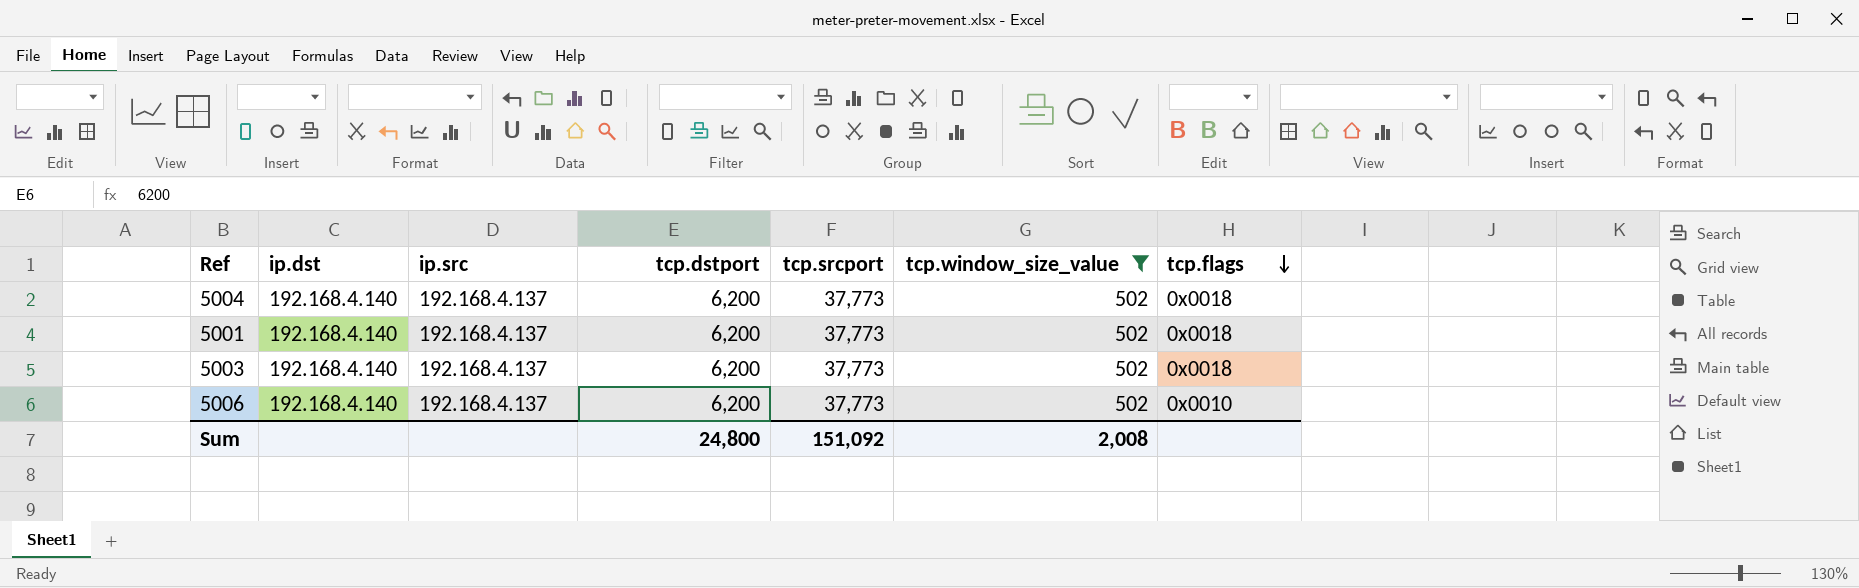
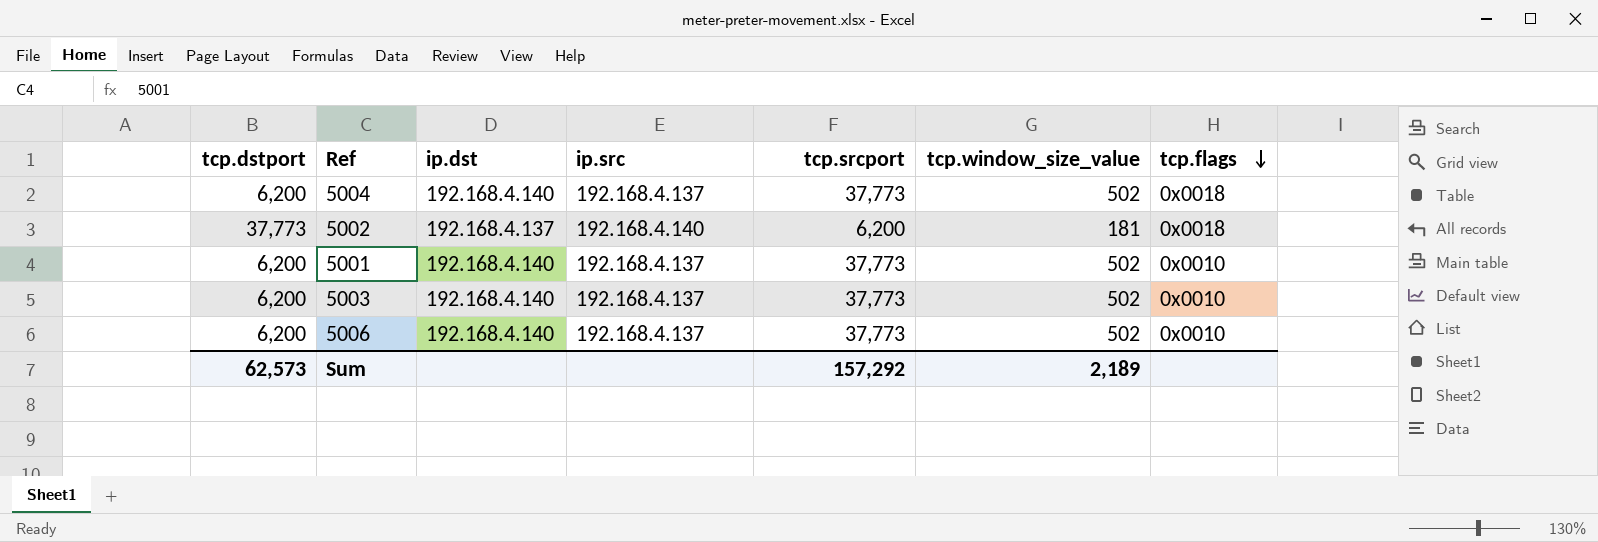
filter: tcp.window_size_value = 502 -> none
column tcp.dstport | position: 4 -> 1
5001 | tcp.flags: 0x0018 -> 0x0010
5003 | tcp.flags: 0x0018 -> 0x0010
Sum | tcp.dstport: 24,800 -> 62,573
Sum | tcp.srcport: 151,092 -> 157,292
Sum | tcp.window_size_value: 2,008 -> 2,189

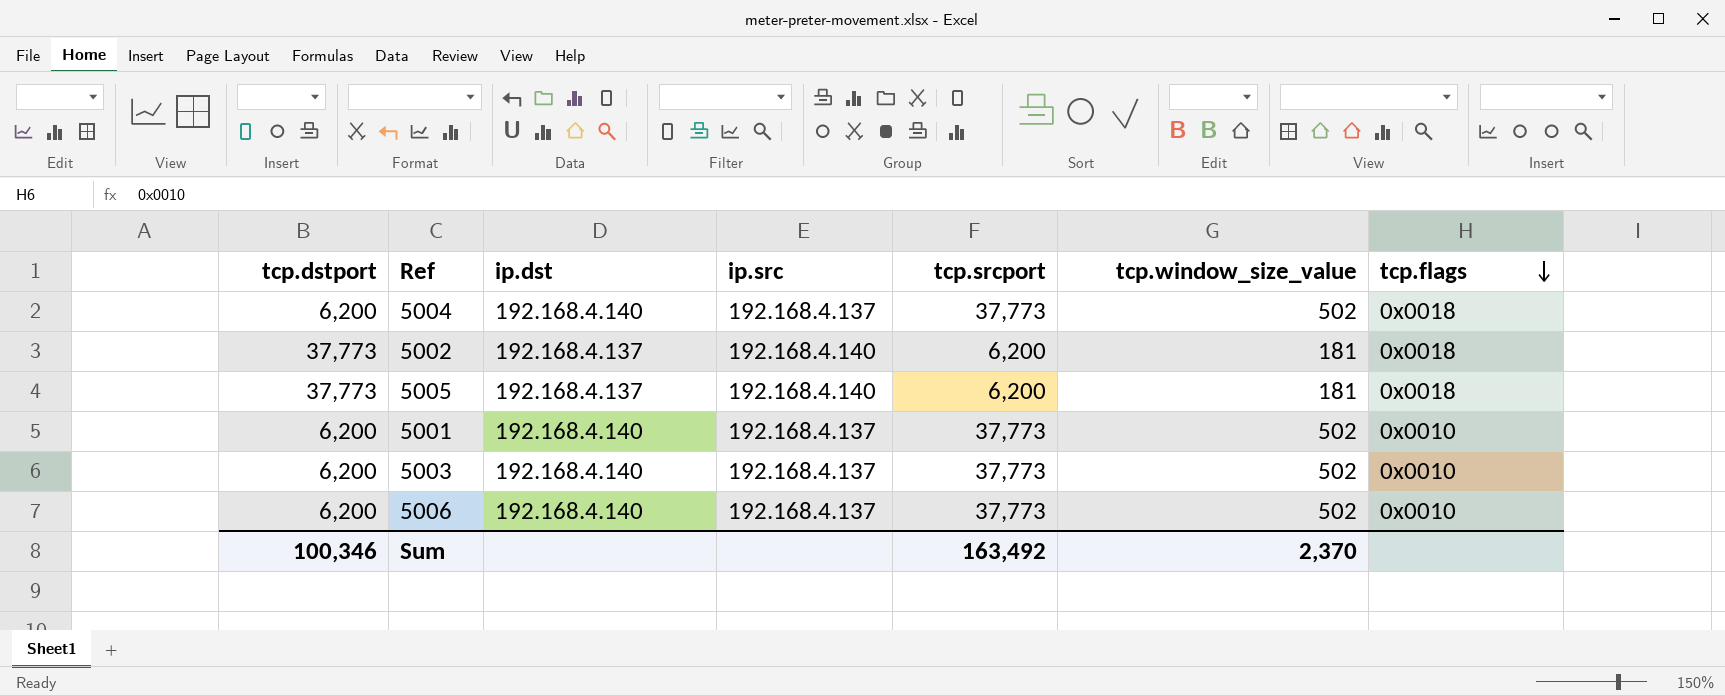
row 5005: none -> 37,773 | 192.168.4.137 | 192.168.4.140 | 6,200 | 181 | 0x0018
Sum | tcp.dstport: 62,573 -> 100,346
Sum | tcp.srcport: 157,292 -> 163,492
Sum | tcp.window_size_value: 2,189 -> 2,370

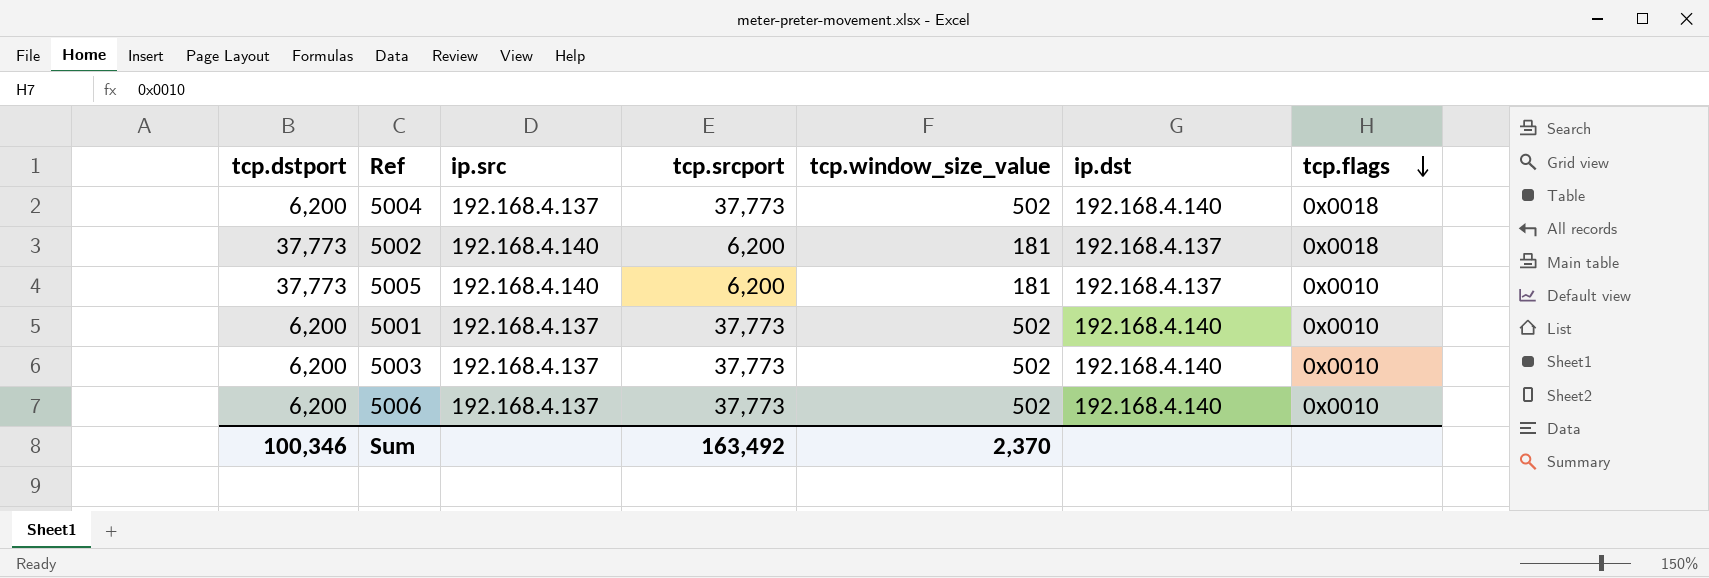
column ip.dst | position: 3 -> 6
5005 | tcp.flags: 0x0018 -> 0x0010

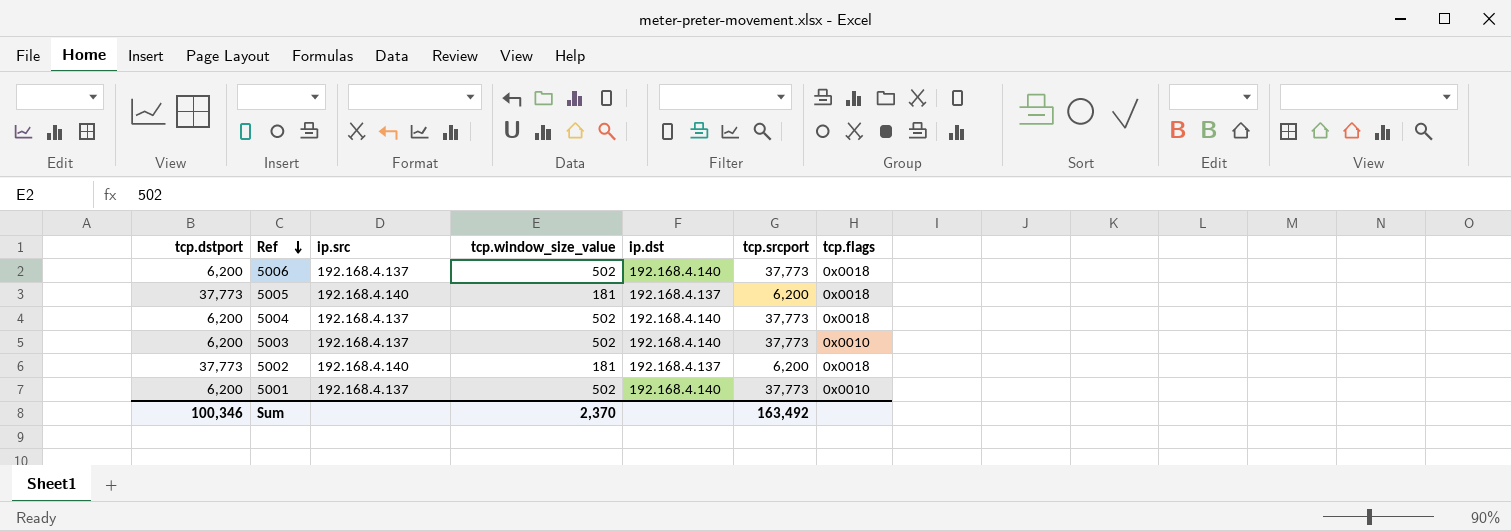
row order: tcp.flags descending -> Ref descending
column tcp.srcport | position: 4 -> 6
5006 | tcp.flags: 0x0010 -> 0x0018
5005 | tcp.flags: 0x0010 -> 0x0018

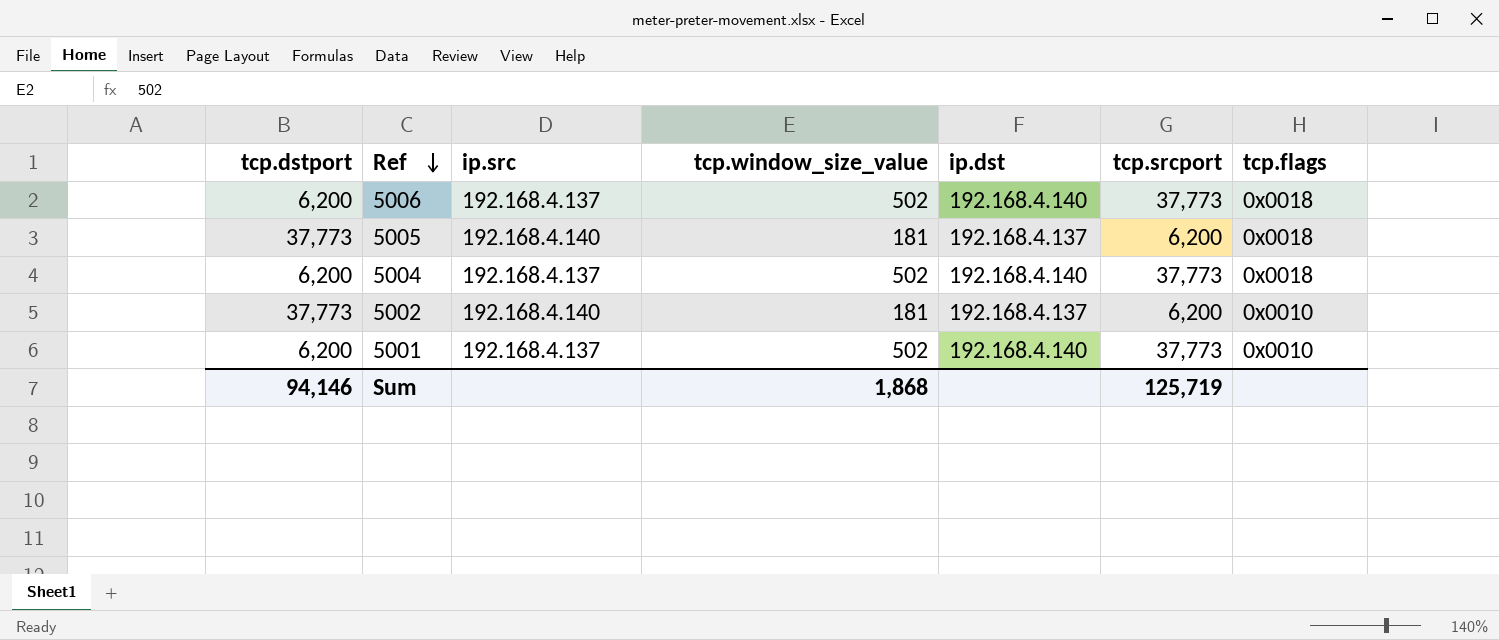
row 5003: 6,200 | 192.168.4.137 | 502 | 192.168.4.140 | 37,773 | 0x0010 -> none
5002 | tcp.flags: 0x0018 -> 0x0010
Sum | tcp.dstport: 100,346 -> 94,146
Sum | tcp.window_size_value: 2,370 -> 1,868
Sum | tcp.srcport: 163,492 -> 125,719

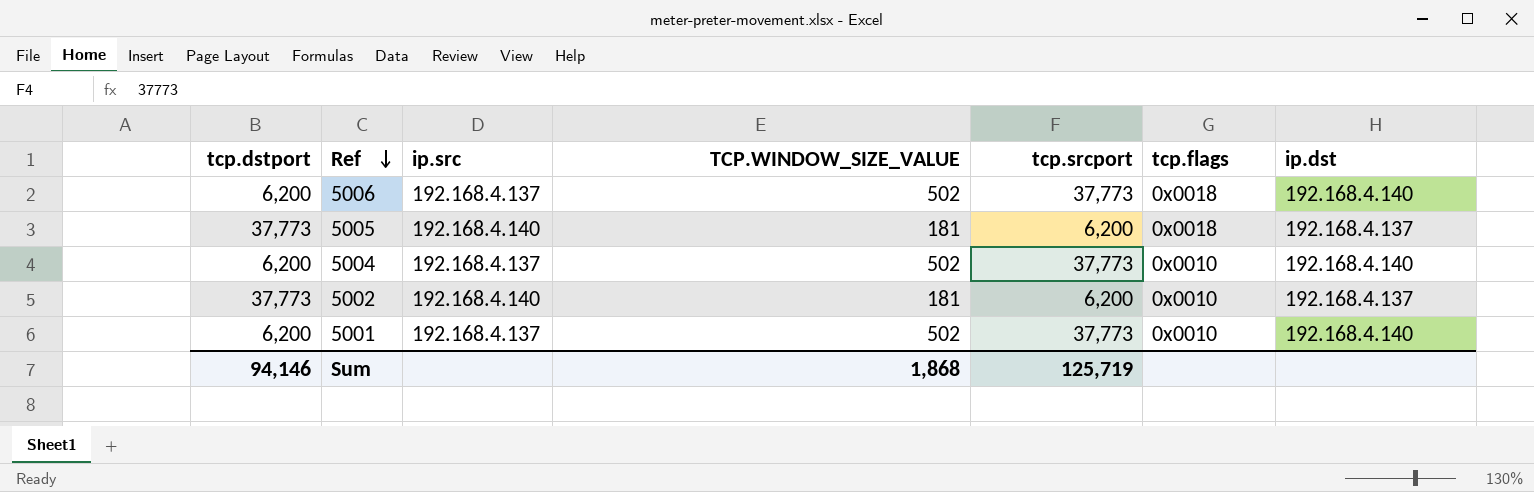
column name: tcp.window_size_value -> TCP.WINDOW_SIZE_VALUE
column ip.dst | position: 5 -> 7
5004 | tcp.flags: 0x0018 -> 0x0010

